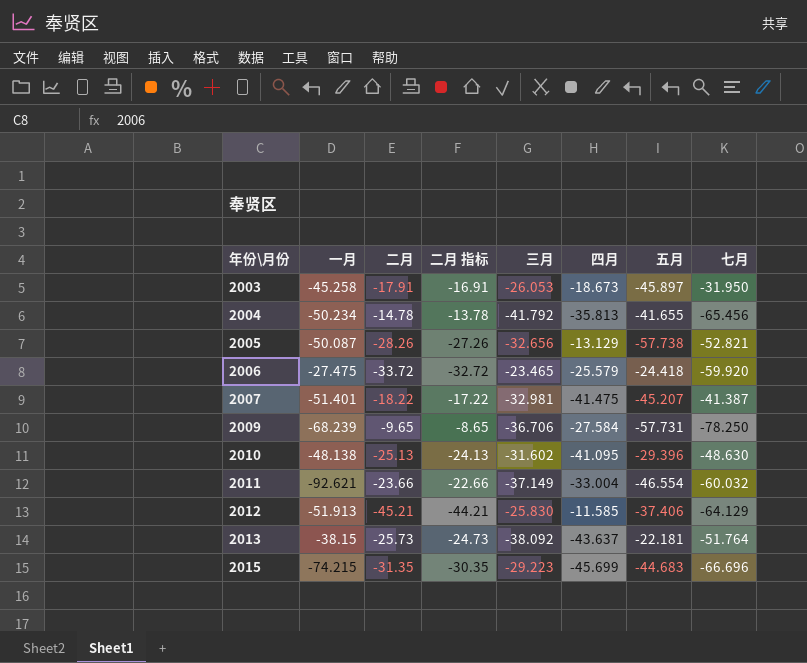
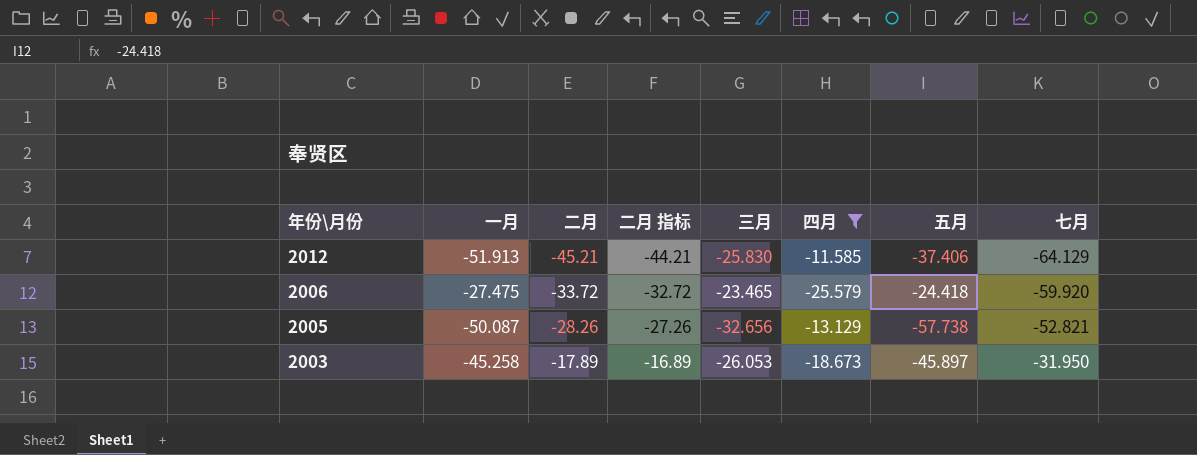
filter: none -> 四月 >= -25.579
row order: 年份\月份 ascending -> 年份\月份 descending
2003 | 二月: -17.91 -> -17.89
2003 | 二月 指标: -16.91 -> -16.89

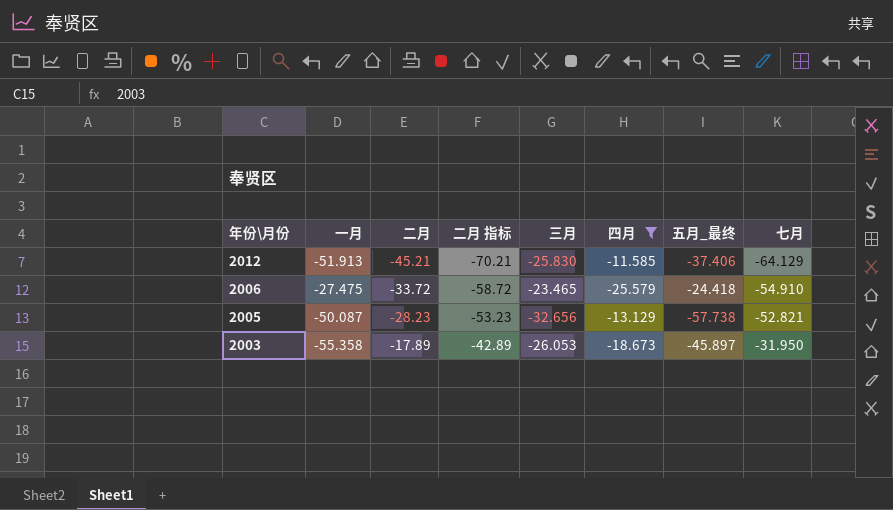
column 二月 指标 | formula: [二月] + 1 -> [二月] - 25
column name: 五月 -> 五月_最终
2006 | 七月: -59.920 -> -54.910
2005 | 二月: -28.26 -> -28.23
2003 | 一月: -45.258 -> -55.358

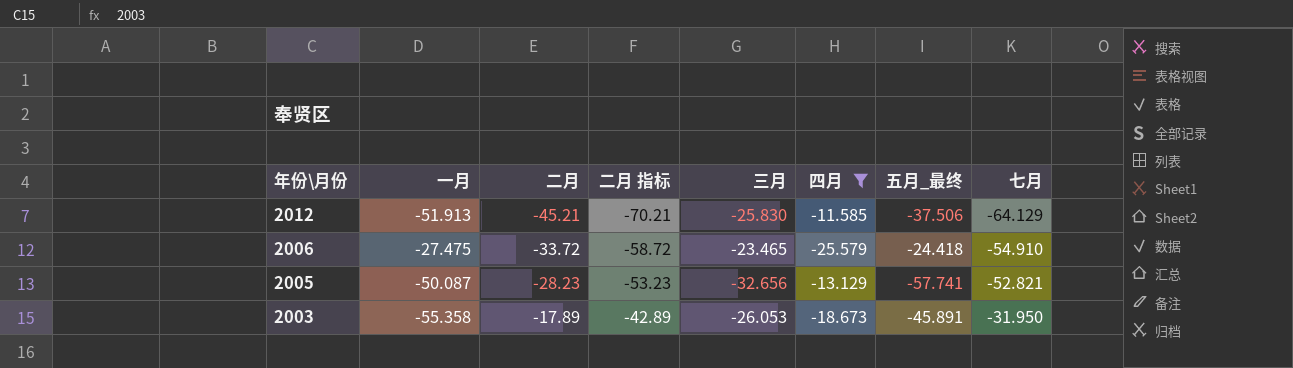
2012 | 五月_最终: -37.406 -> -37.506
2005 | 五月_最终: -57.738 -> -57.741
2003 | 五月_最终: -45.897 -> -45.891

